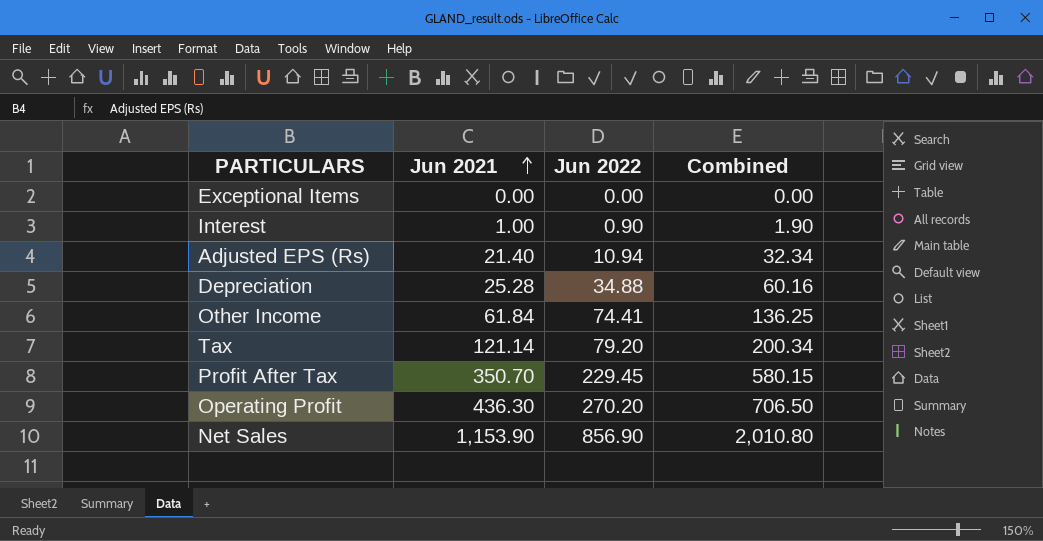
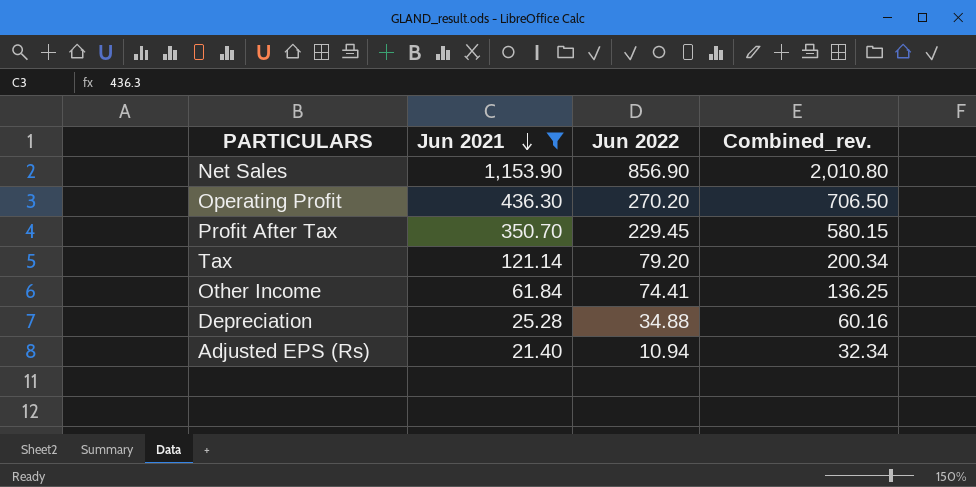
filter: none -> Jun 2021 >= 21.40
row order: Jun 2021 ascending -> Jun 2021 descending
column name: Combined -> Combined_rev.

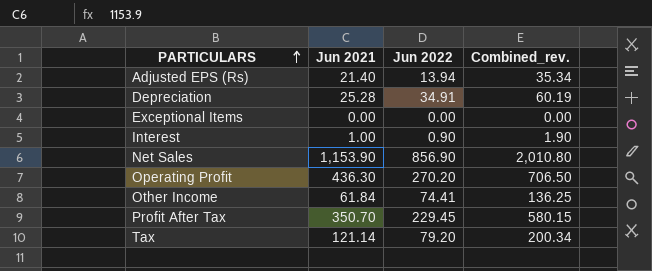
filter: Jun 2021 >= 21.40 -> none
row order: Jun 2021 descending -> PARTICULARS ascending
Adjusted EPS (Rs) | Jun 2022: 10.94 -> 13.94
Adjusted EPS (Rs) | Combined_rev.: 32.34 -> 35.34
Depreciation | Jun 2022: 34.88 -> 34.91
Depreciation | Combined_rev.: 60.16 -> 60.19

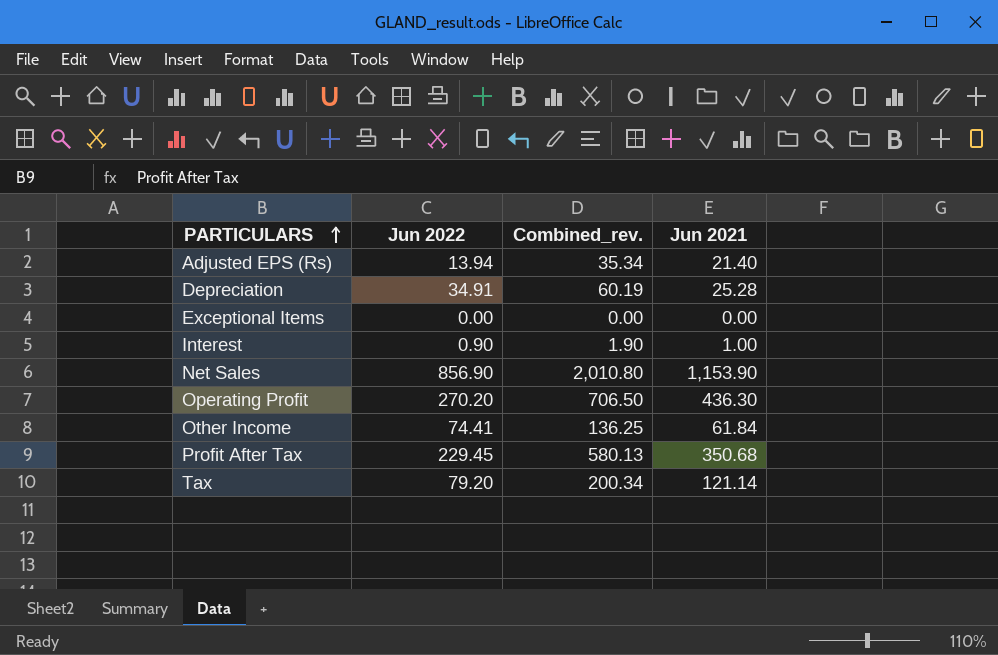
column Jun 2021 | position: 2 -> 4
Profit After Tax | Combined_rev.: 580.15 -> 580.13
Profit After Tax | Jun 2021: 350.70 -> 350.68

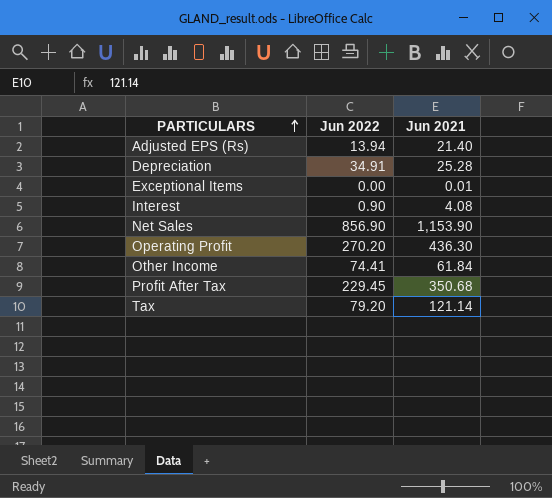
column Combined_rev. | formula: [Jun 2022] + [Jun 2021] -> none
Exceptional Items | Jun 2021: 0.00 -> 0.01
Interest | Jun 2021: 1.00 -> 4.08

